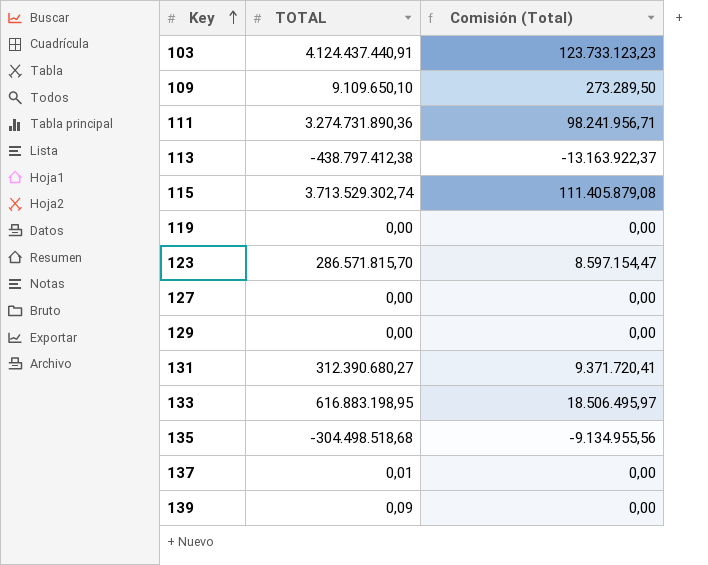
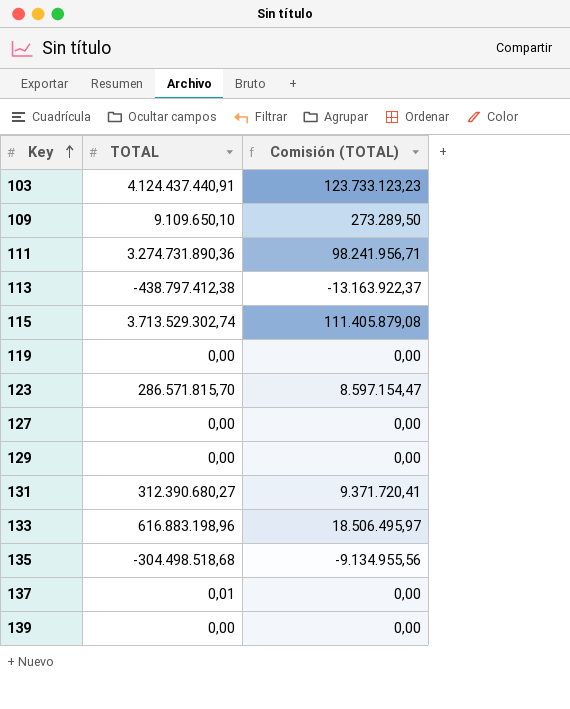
column name: Comisión (Total) -> Comisión (TOTAL)
133 | TOTAL: 616.883.198,95 -> 616.883.198,96
139 | TOTAL: 0,09 -> 0,00

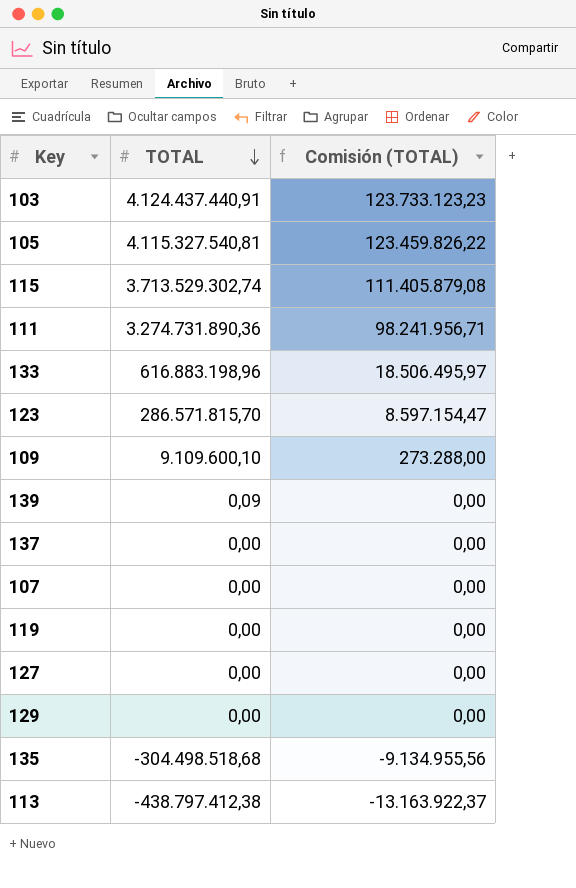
row order: Key ascending -> TOTAL descending
row 131: 312.390.680,27 | 9.371.720,41 -> none
row 105: none -> 4.115.327.540,81 | 123.459.826,22
109 | TOTAL: 9.109.650,10 -> 9.109.600,10
109 | Comisión (TOTAL): 273.289,50 -> 273.288,00
139 | TOTAL: 0,00 -> 0,09
137 | TOTAL: 0,01 -> 0,00
row 107: none -> 0,00 | 0,00

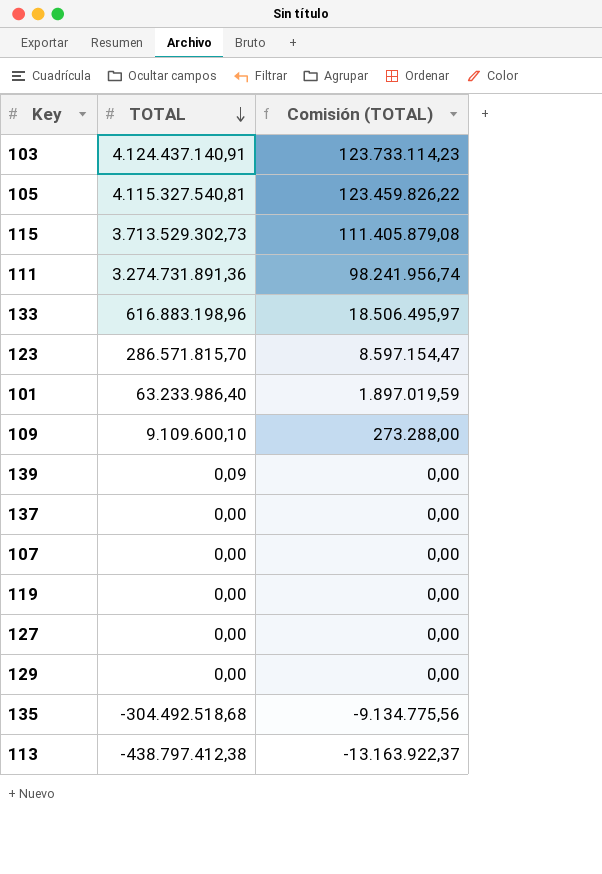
103 | TOTAL: 4.124.437.440,91 -> 4.124.437.140,91
103 | Comisión (TOTAL): 123.733.123,23 -> 123.733.114,23
115 | TOTAL: 3.713.529.302,74 -> 3.713.529.302,73
111 | TOTAL: 3.274.731.890,36 -> 3.274.731.891,36
111 | Comisión (TOTAL): 98.241.956,71 -> 98.241.956,74
row 101: none -> 63.233.986,40 | 1.897.019,59
135 | TOTAL: -304.498.518,68 -> -304.492.518,68
135 | Comisión (TOTAL): -9.134.955,56 -> -9.134.775,56

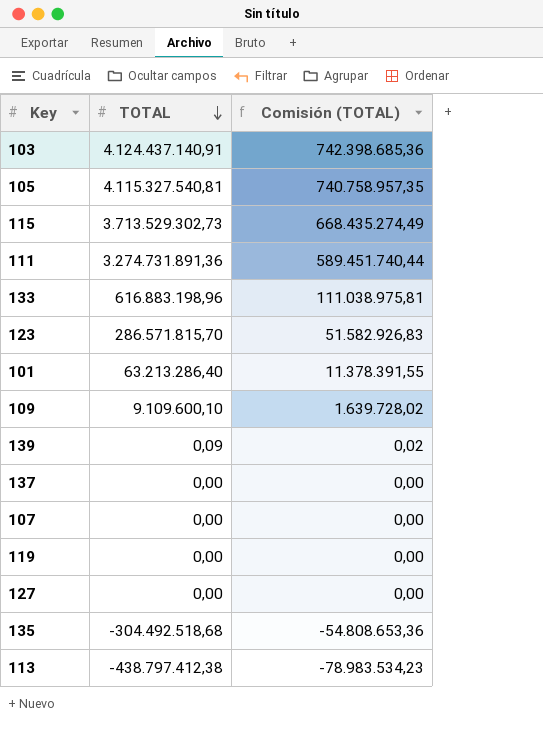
column Comisión (TOTAL) | formula: [TOTAL] * 0,03 -> [TOTAL] * 0,18
row 129: 0,00 | 0,00 -> none
101 | TOTAL: 63.233.986,40 -> 63.213.286,40

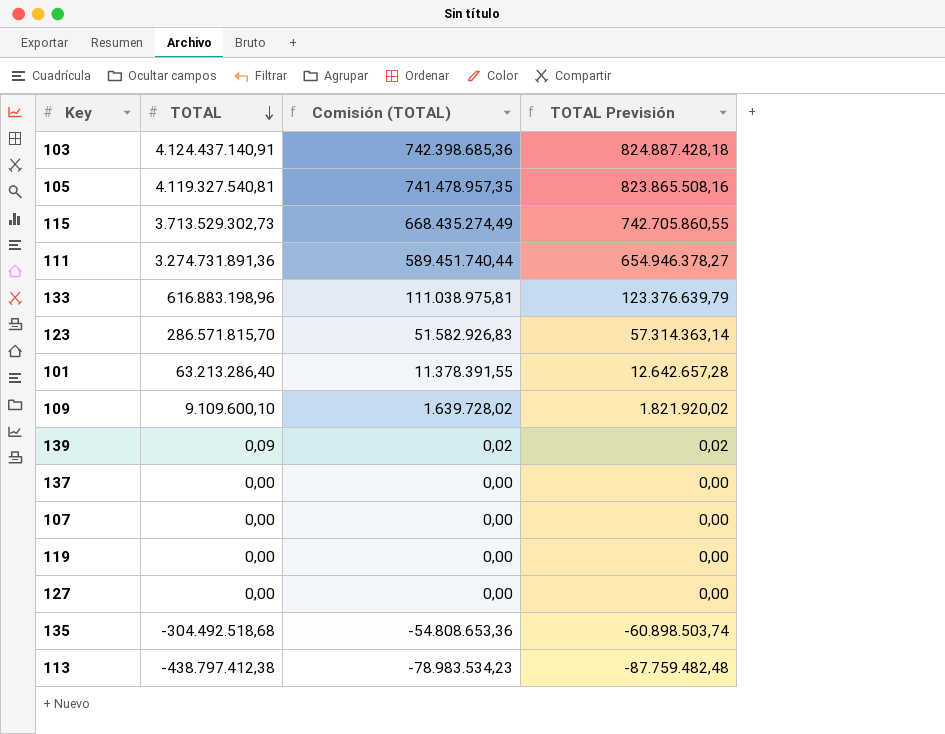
column TOTAL Previsión | formula: none -> [TOTAL] * 0,2
105 | TOTAL: 4.115.327.540,81 -> 4.119.327.540,81
105 | Comisión (TOTAL): 740.758.957,35 -> 741.478.957,35

